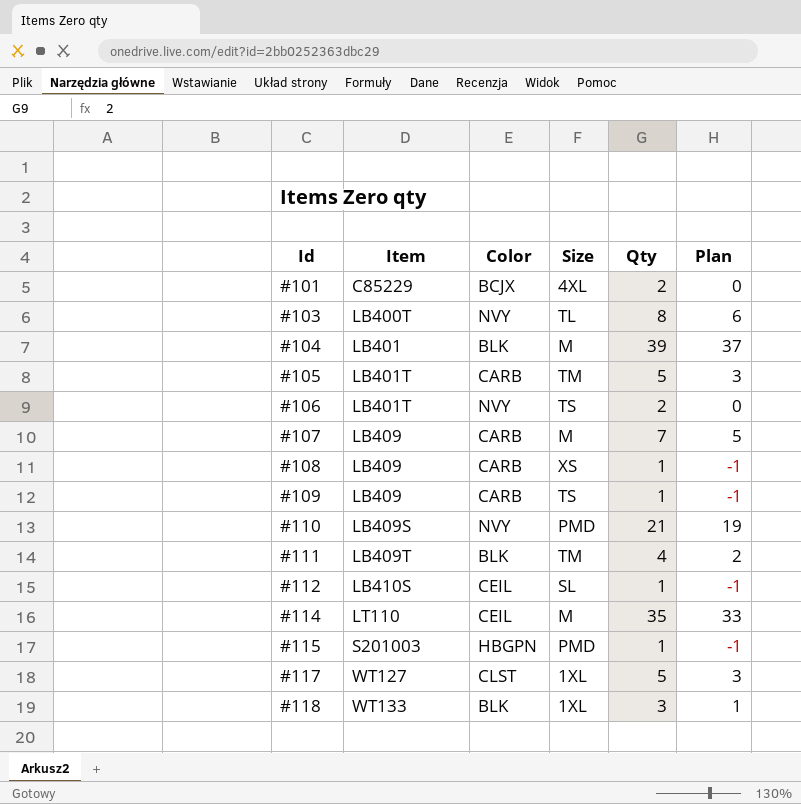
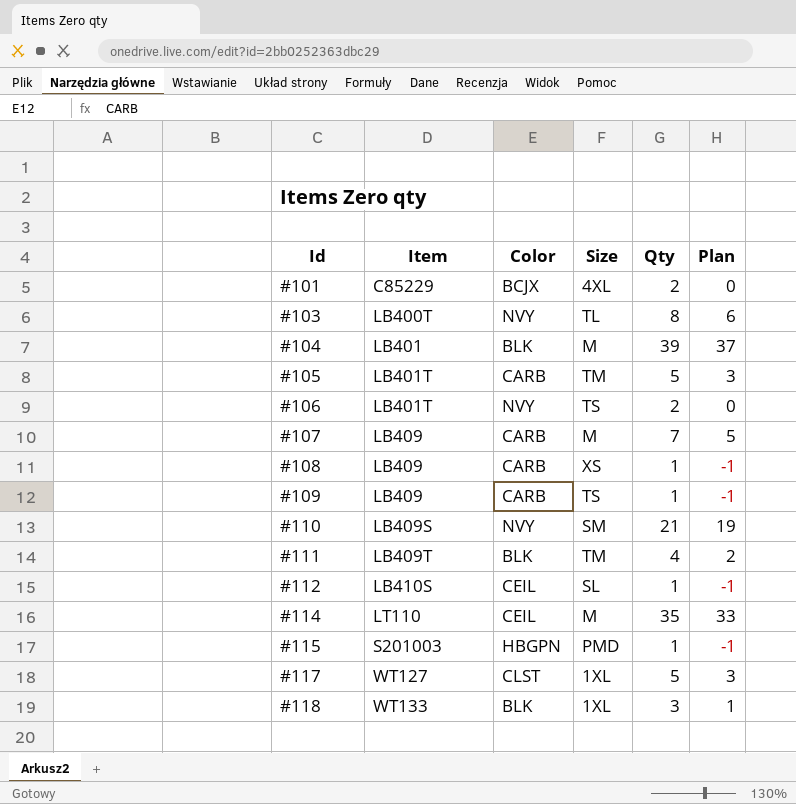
#110 | Size: PMD -> SM

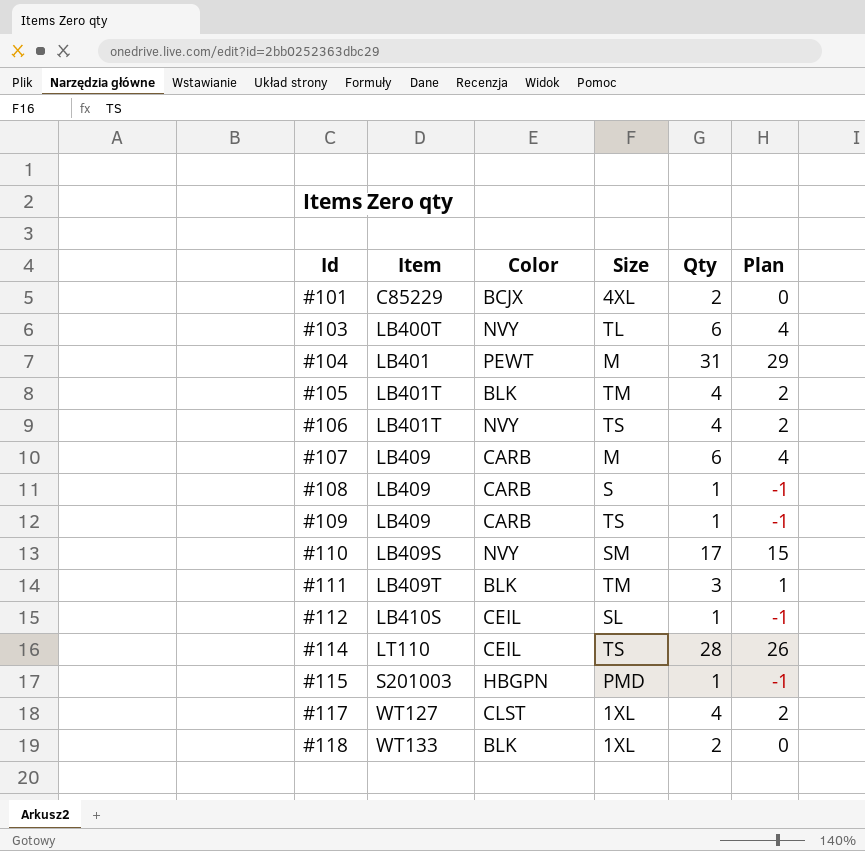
#103 | Qty: 8 -> 6
#103 | Plan: 6 -> 4
#104 | Color: BLK -> PEWT
#104 | Qty: 39 -> 31
#104 | Plan: 37 -> 29
#105 | Color: CARB -> BLK
#105 | Qty: 5 -> 4
#105 | Plan: 3 -> 2
#106 | Qty: 2 -> 4
#106 | Plan: 0 -> 2
#107 | Qty: 7 -> 6
#107 | Plan: 5 -> 4
#108 | Size: XS -> S
#110 | Qty: 21 -> 17
#110 | Plan: 19 -> 15
#111 | Qty: 4 -> 3
#111 | Plan: 2 -> 1
#114 | Size: M -> TS
#114 | Qty: 35 -> 28
#114 | Plan: 33 -> 26
#117 | Qty: 5 -> 4
#117 | Plan: 3 -> 2
#118 | Qty: 3 -> 2
#118 | Plan: 1 -> 0

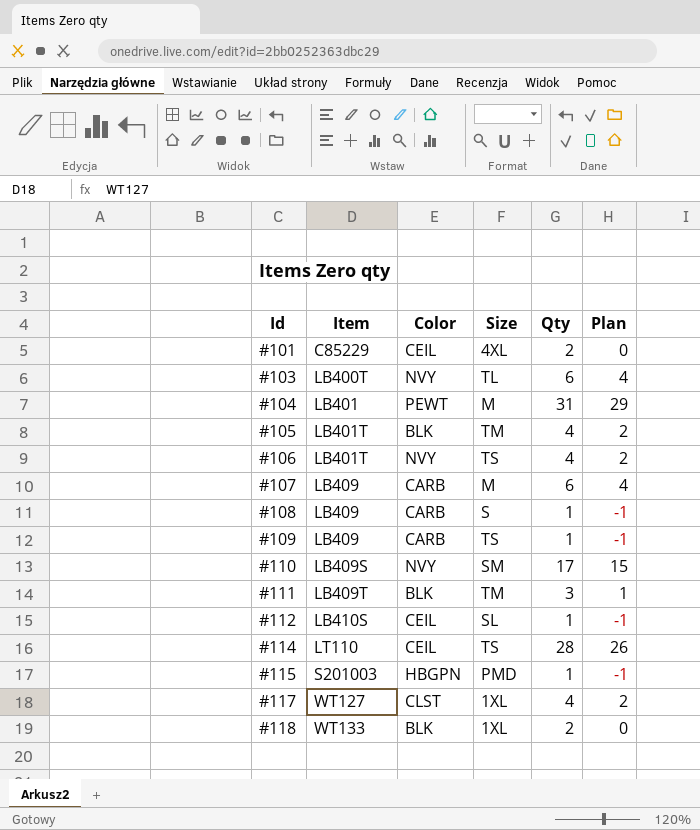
#101 | Color: BCJX -> CEIL

